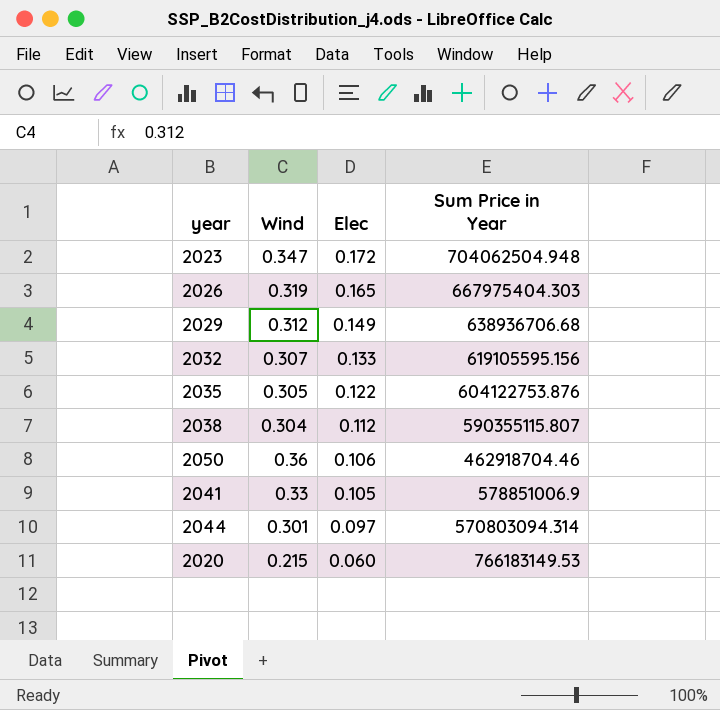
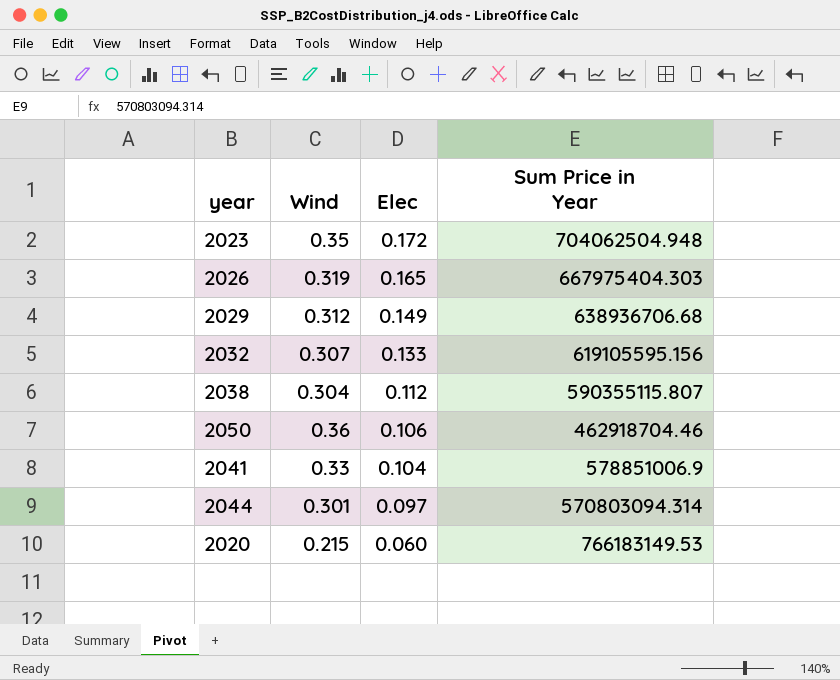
row 2035: 0.305 | 0.122 | 604122753.876 -> none
2023 | Wind: 0.347 -> 0.35
2041 | Elec: 0.105 -> 0.104

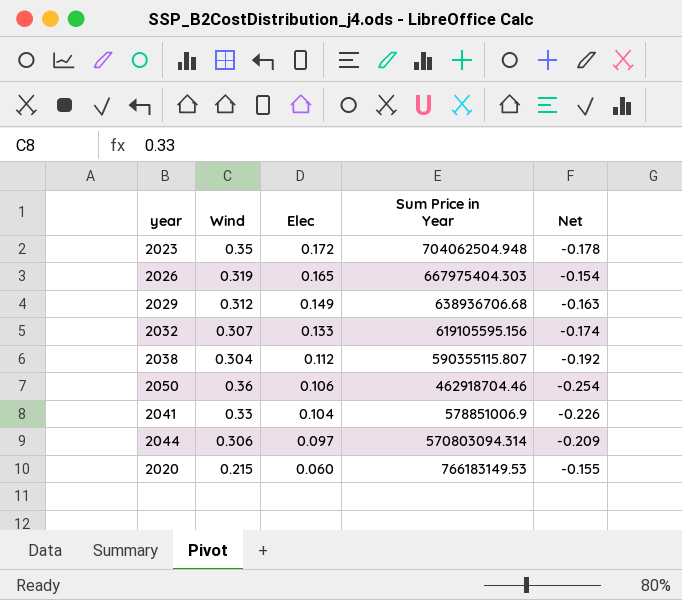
column Net | formula: none -> [Elec] - [Wind]
2044 | Wind: 0.301 -> 0.306

